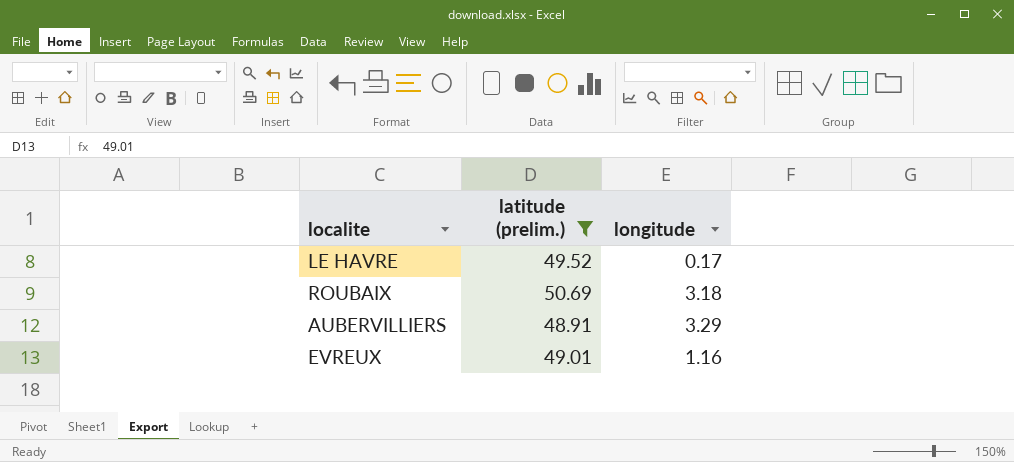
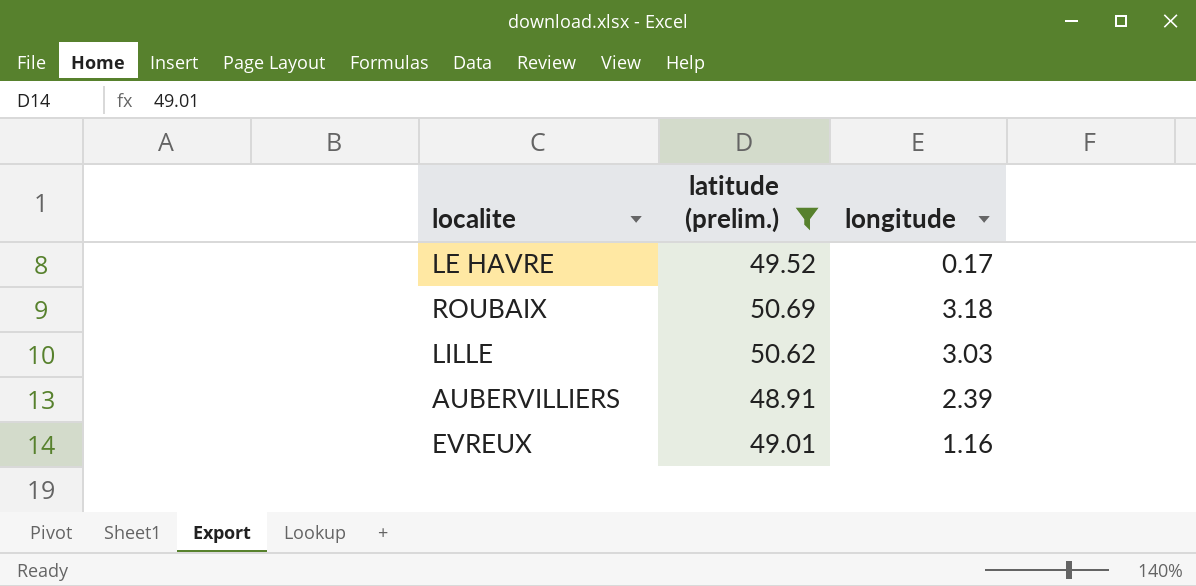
row LILLE: none -> 50.62 | 3.03
AUBERVILLIERS | longitude: 3.29 -> 2.39

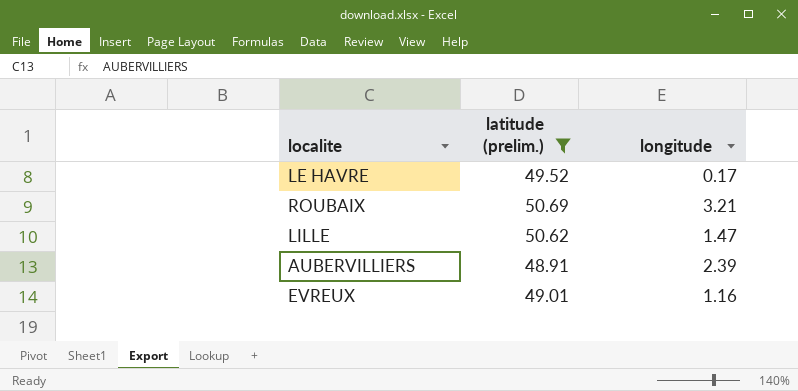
ROUBAIX | longitude: 3.18 -> 3.21
LILLE | longitude: 3.03 -> 1.47

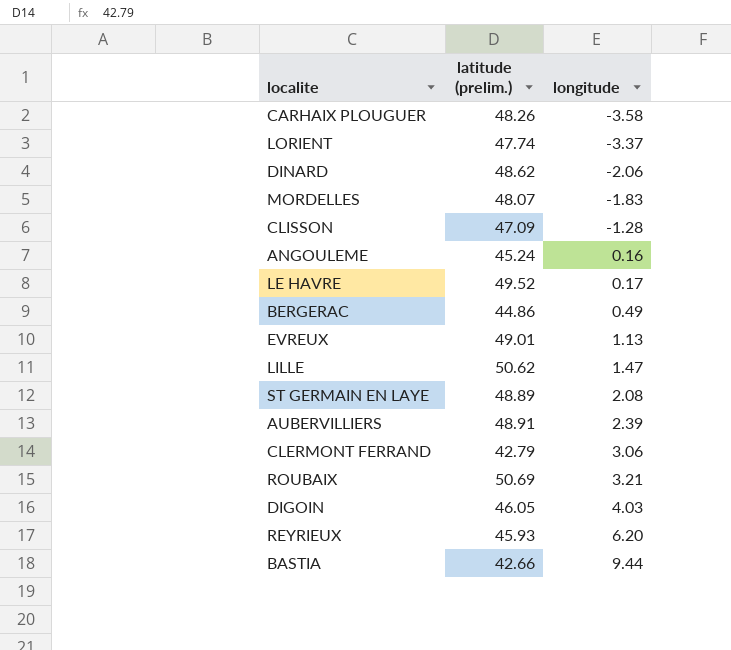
filter: latitude (prelim.) >= 48.91 -> none
row order: none -> longitude ascending
EVREUX | longitude: 1.16 -> 1.13

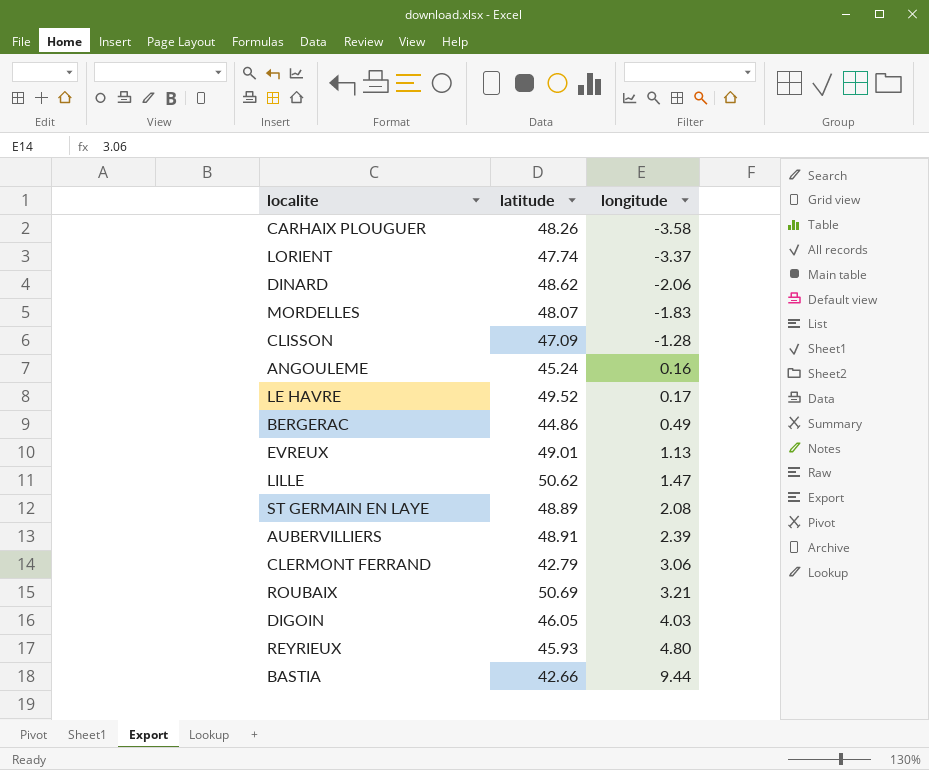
column name: latitude (prelim.) -> latitude
REYRIEUX | longitude: 6.20 -> 4.80

